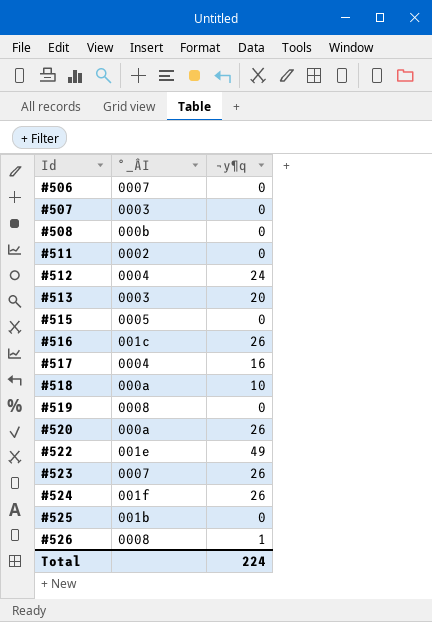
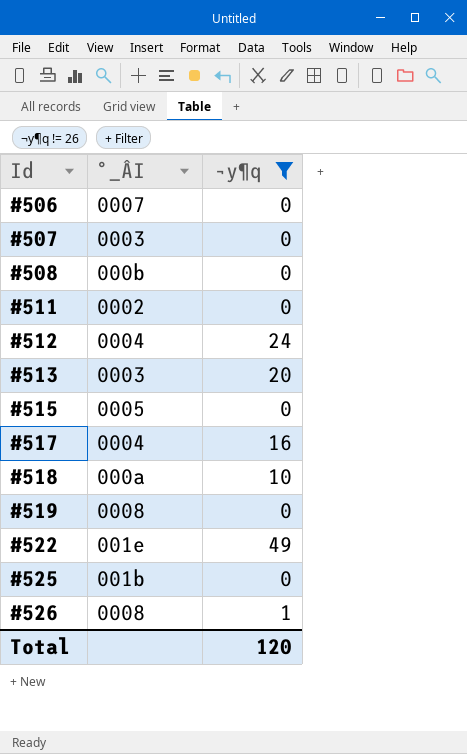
filter: none -> ¬y¶q != 26
Total | ¬y¶q: 224 -> 120

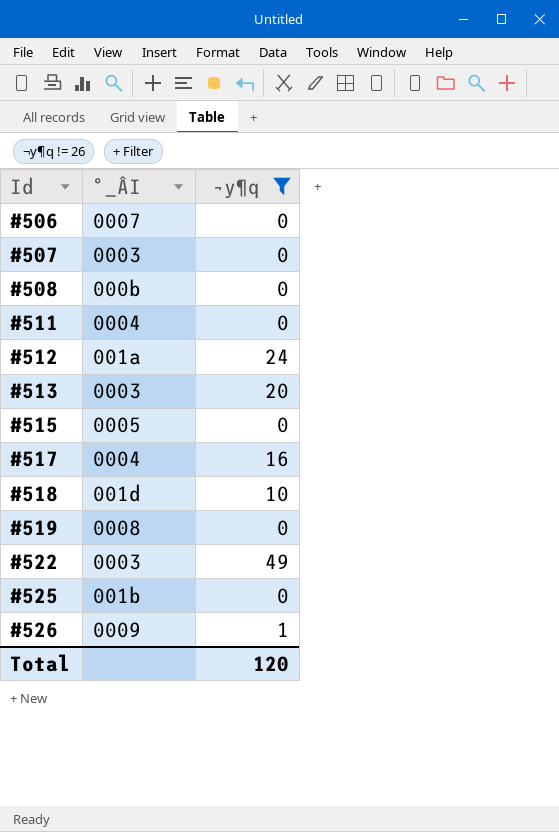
#511 | °_ÂI: 0002 -> 0004
#512 | °_ÂI: 0004 -> 001a
#518 | °_ÂI: 000a -> 001d
#522 | °_ÂI: 001e -> 0003
#526 | °_ÂI: 0008 -> 0009

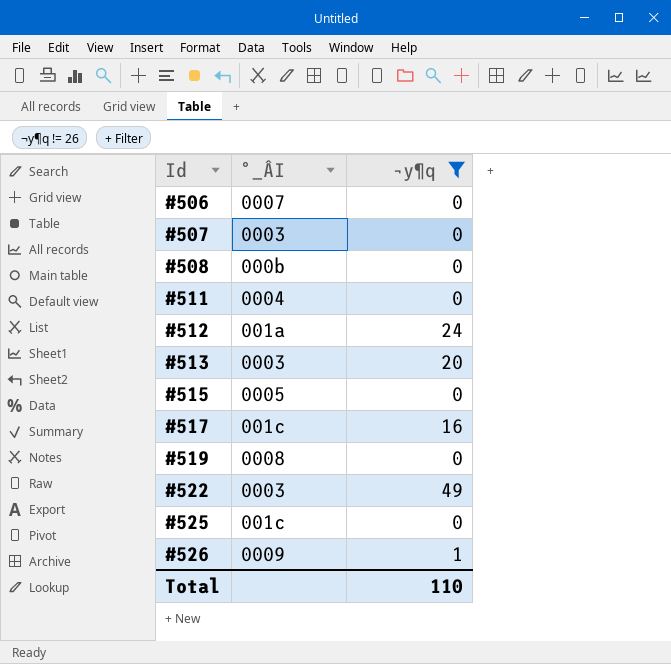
row #518: 001d | 10 -> none
#517 | °_ÂI: 0004 -> 001c
#525 | °_ÂI: 001b -> 001c
Total | ¬y¶q: 120 -> 110

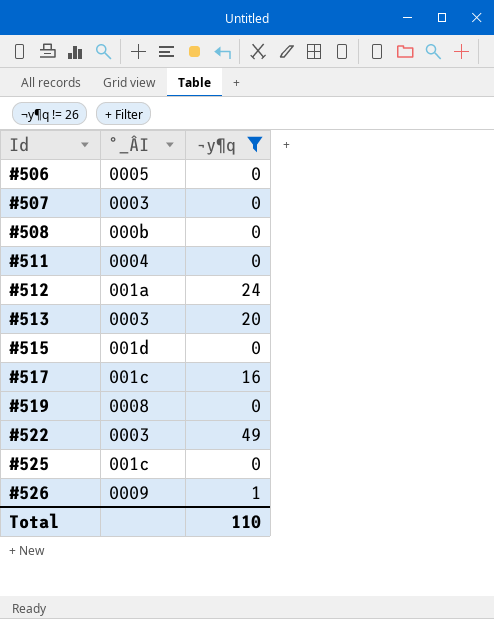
#506 | °_ÂI: 0007 -> 0005
#515 | °_ÂI: 0005 -> 001d

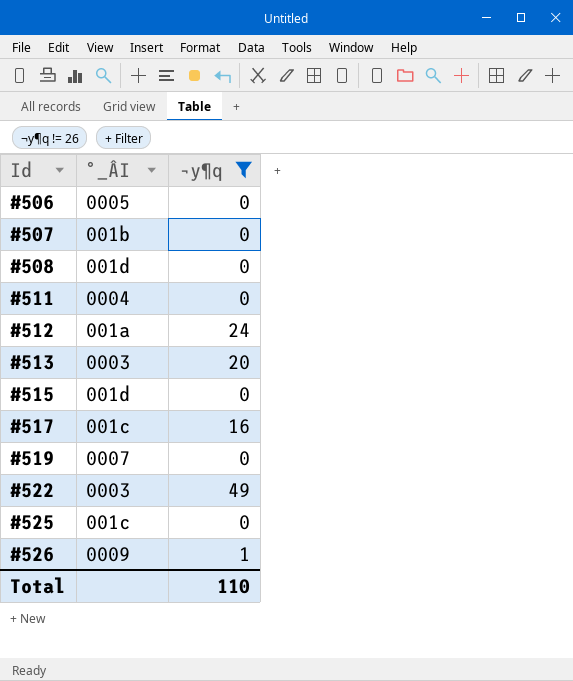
#507 | °_ÂI: 0003 -> 001b
#508 | °_ÂI: 000b -> 001d
#519 | °_ÂI: 0008 -> 0007

